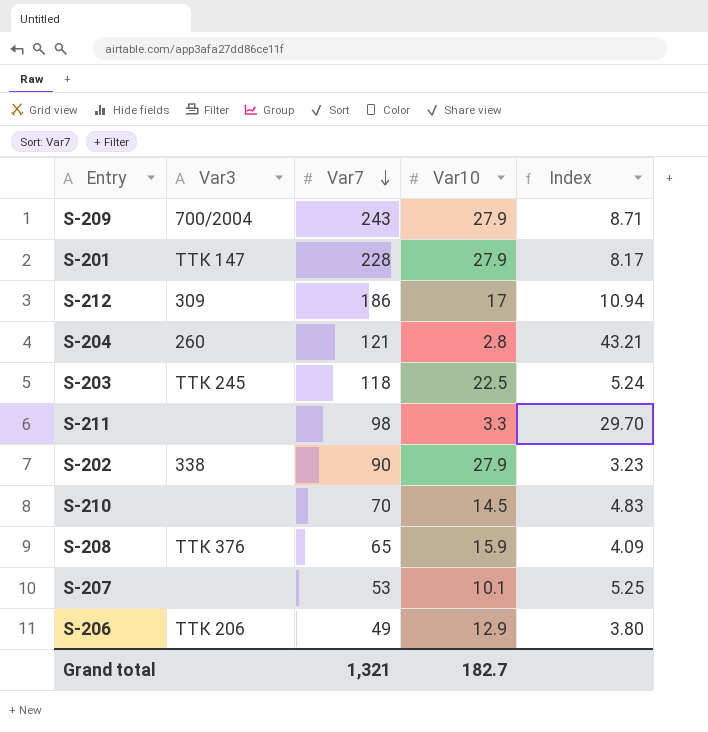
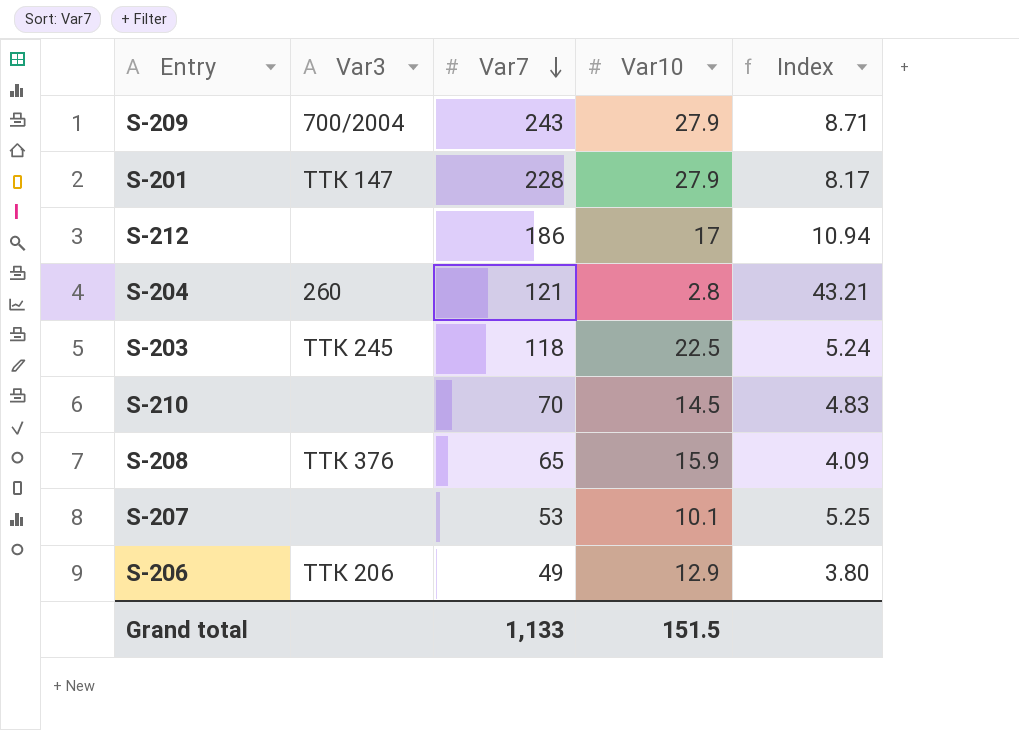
row S-211: none | 98 | 3.3 | 29.70 -> none
row S-202: 338 | 90 | 27.9 | 3.23 -> none
S-212 | Var3: 309 -> none
Grand total | Var7: 1,321 -> 1,133
Grand total | Var10: 182.7 -> 151.5

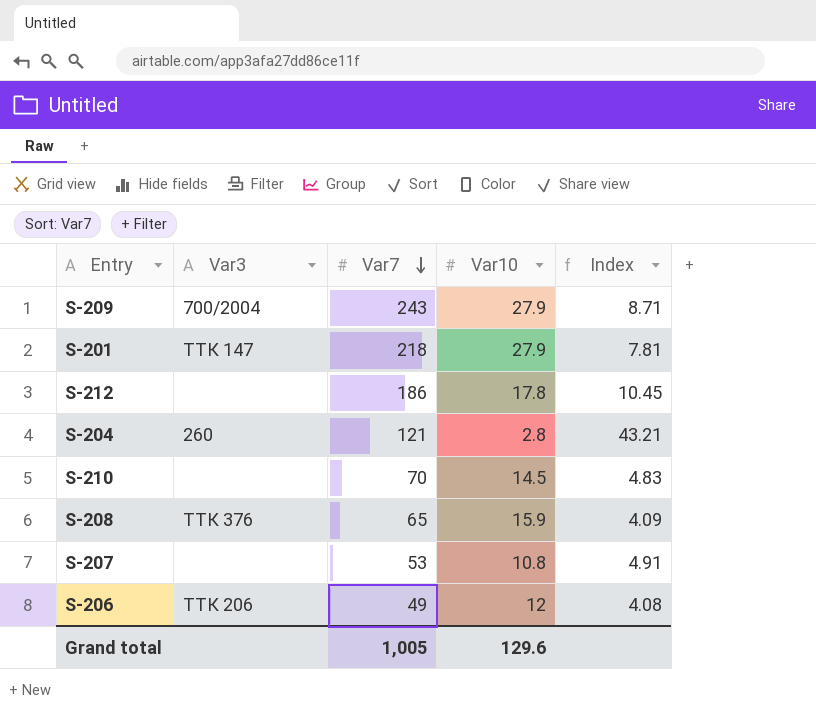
row S-203: ТТК 245 | 118 | 22.5 | 5.24 -> none
S-201 | Var7: 228 -> 218
S-201 | Index: 8.17 -> 7.81
S-212 | Var10: 17 -> 17.8
S-212 | Index: 10.94 -> 10.45
S-207 | Var10: 10.1 -> 10.8
S-207 | Index: 5.25 -> 4.91
S-206 | Var10: 12.9 -> 12
S-206 | Index: 3.80 -> 4.08
Grand total | Var7: 1,133 -> 1,005
Grand total | Var10: 151.5 -> 129.6

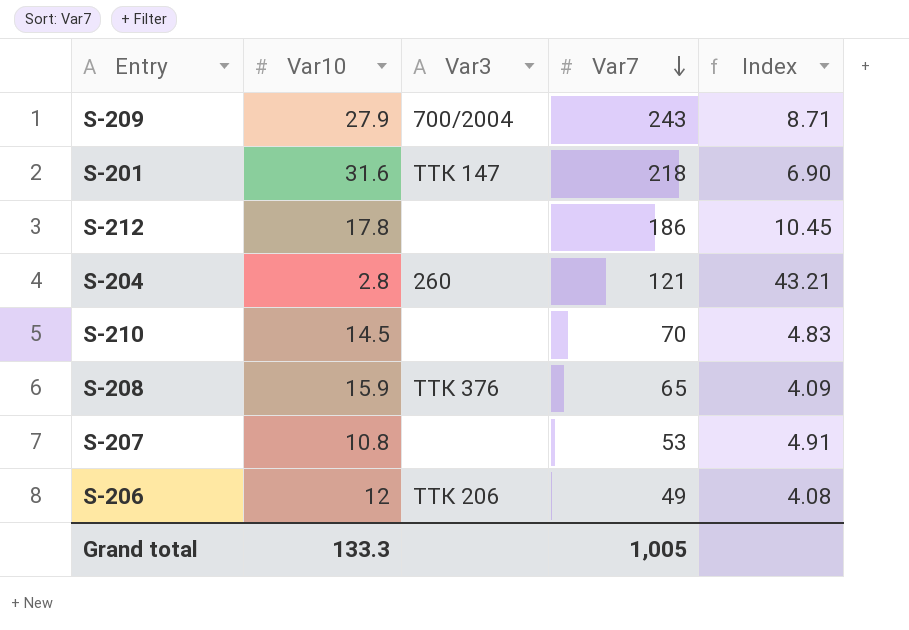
column Var10 | position: 4 -> 2
S-201 | Var10: 27.9 -> 31.6
S-201 | Index: 7.81 -> 6.90
Grand total | Var10: 129.6 -> 133.3

